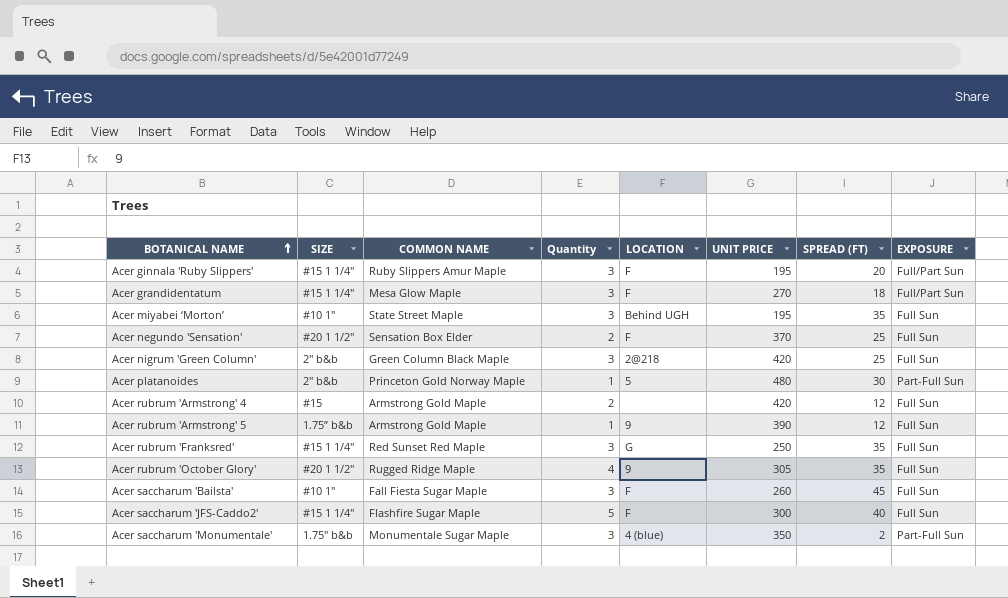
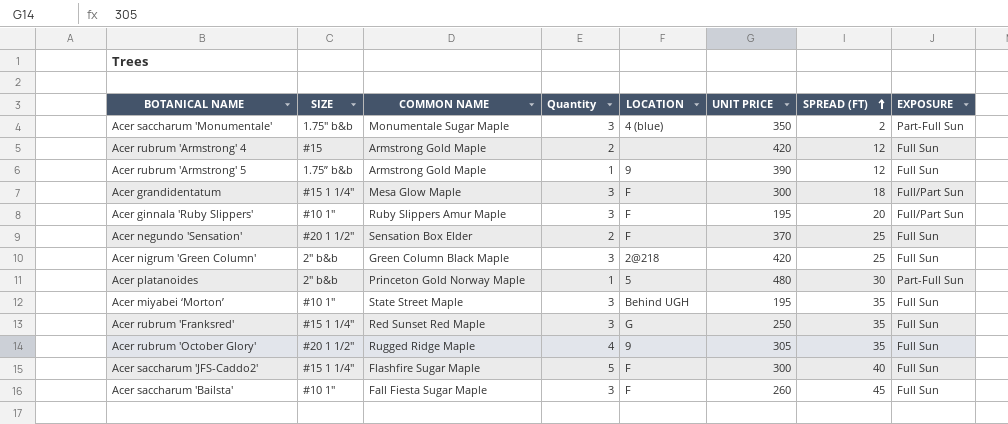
row order: BOTANICAL NAME ascending -> SPREAD (FT) ascending
Acer grandidentatum | UNIT PRICE: 270 -> 300
Acer ginnala 'Ruby Slippers' | SIZE: #15 1 1/4" -> #10 1"

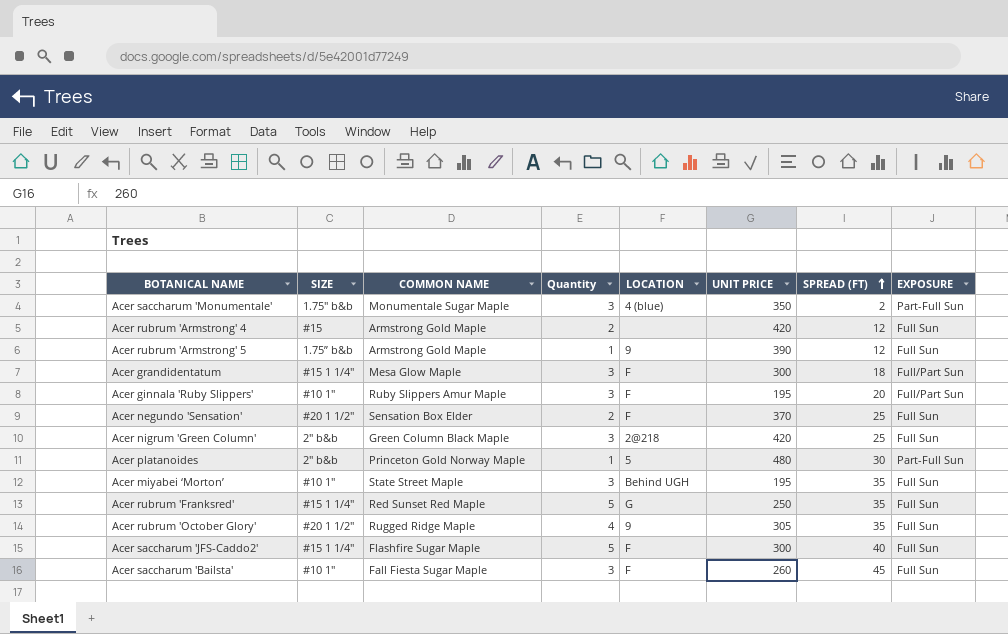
Acer rubrum 'Franksred' | Quantity: 3 -> 5

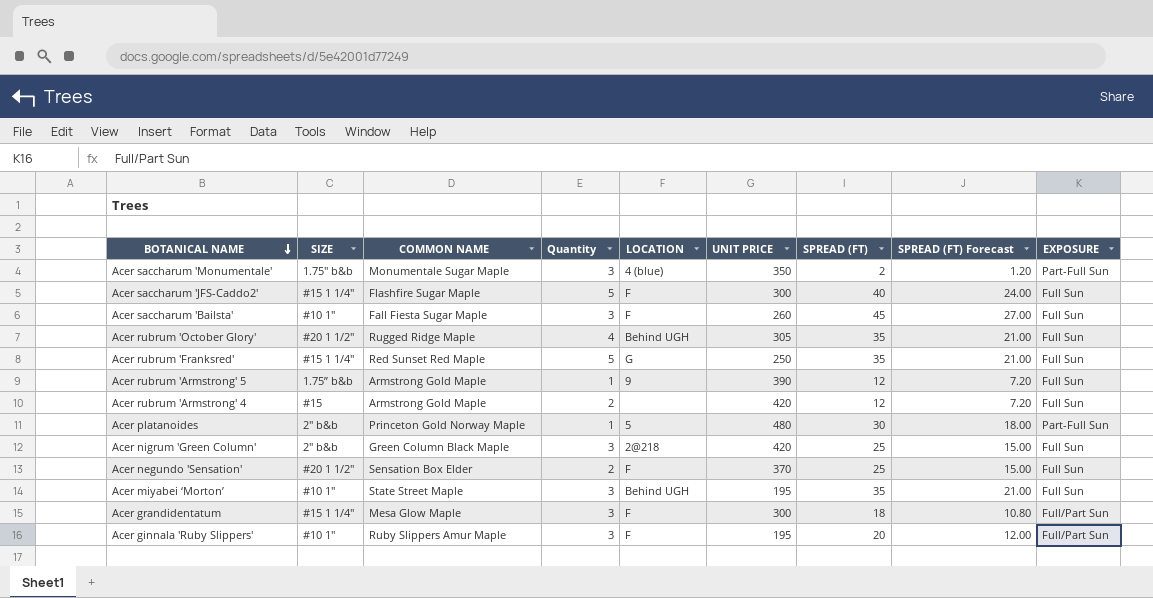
row order: SPREAD (FT) ascending -> BOTANICAL NAME descending
column SPREAD (FT) Forecast | formula: none -> [SPREAD (FT)] * 0.6
Acer rubrum 'October Glory' | LOCATION: 9 -> Behind UGH

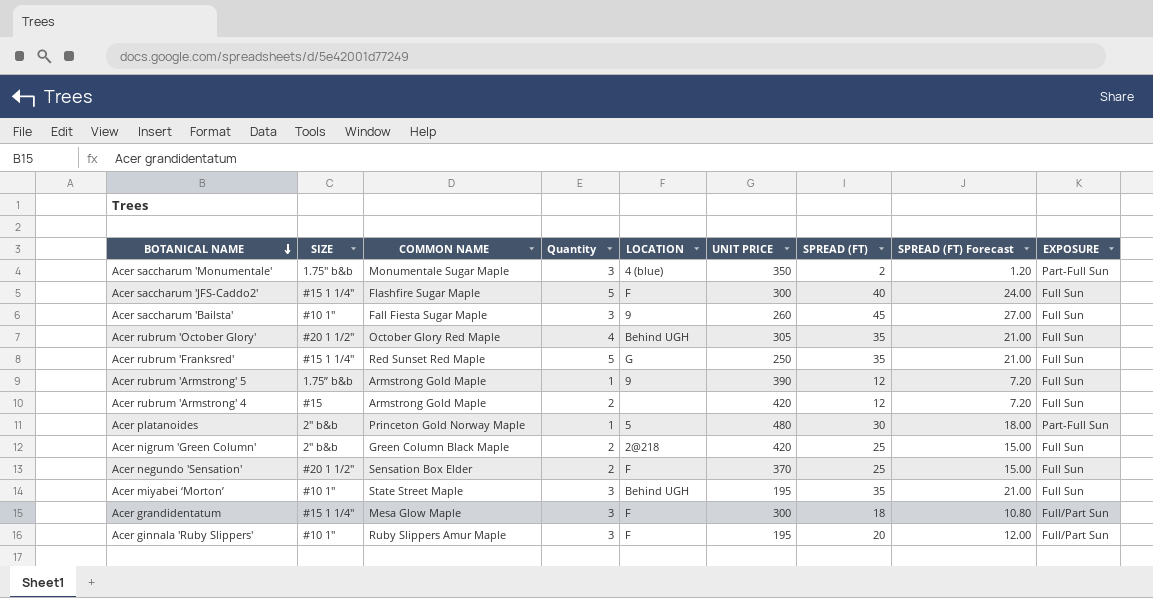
Acer saccharum 'Bailsta' | LOCATION: F -> 9
Acer rubrum 'October Glory' | COMMON NAME: Rugged Ridge Maple -> October Glory Red Maple
Acer nigrum 'Green Column' | Quantity: 3 -> 2

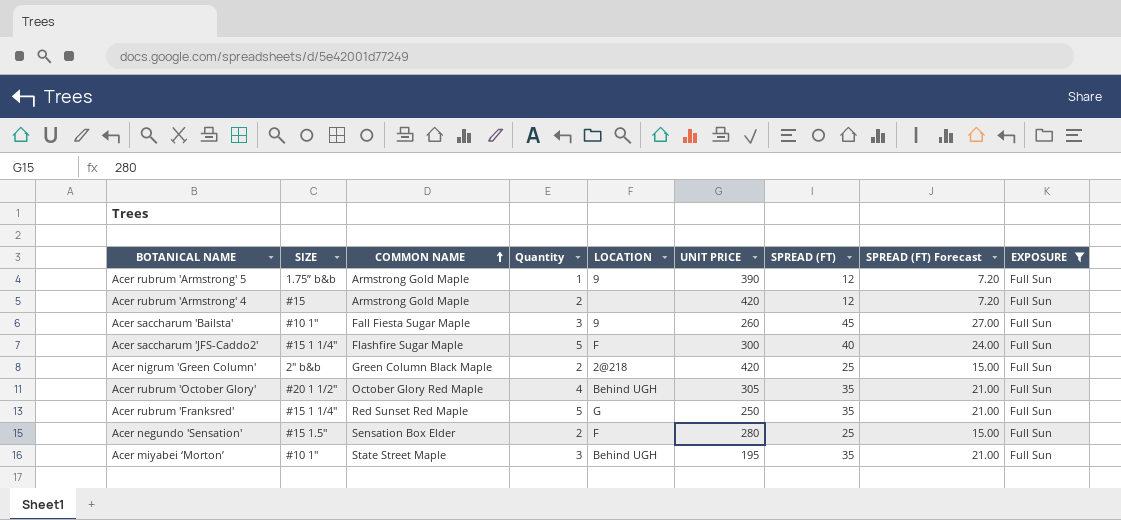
filter: none -> EXPOSURE = Full Sun
row order: BOTANICAL NAME descending -> COMMON NAME ascending
Acer negundo 'Sensation' | SIZE: #20 1 1/2" -> #15 1.5"
Acer negundo 'Sensation' | UNIT PRICE: 370 -> 280

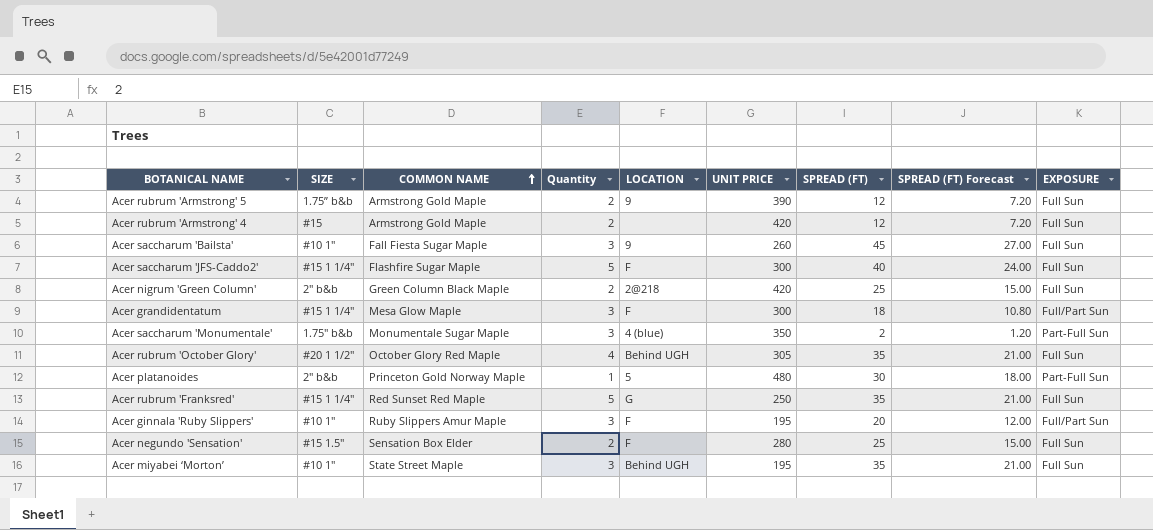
filter: EXPOSURE = Full Sun -> none
Acer rubrum 'Armstrong' 5 | Quantity: 1 -> 2

